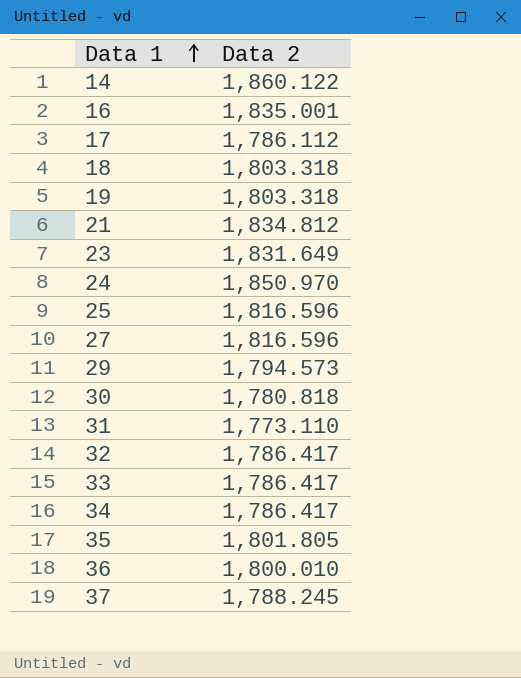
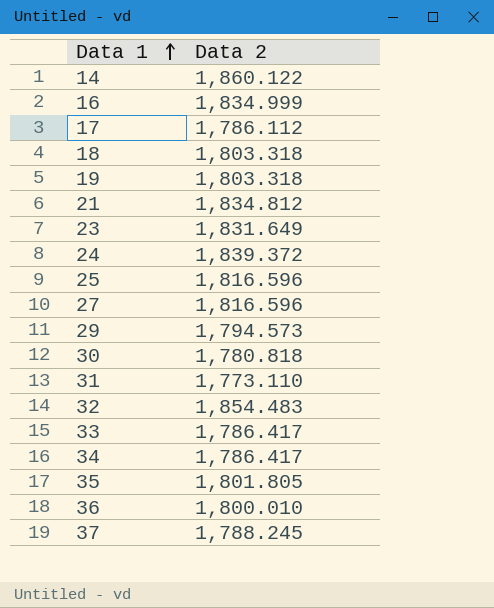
16 | Data 2: 1,835.001 -> 1,834.999
24 | Data 2: 1,850.970 -> 1,839.372
32 | Data 2: 1,786.417 -> 1,854.483

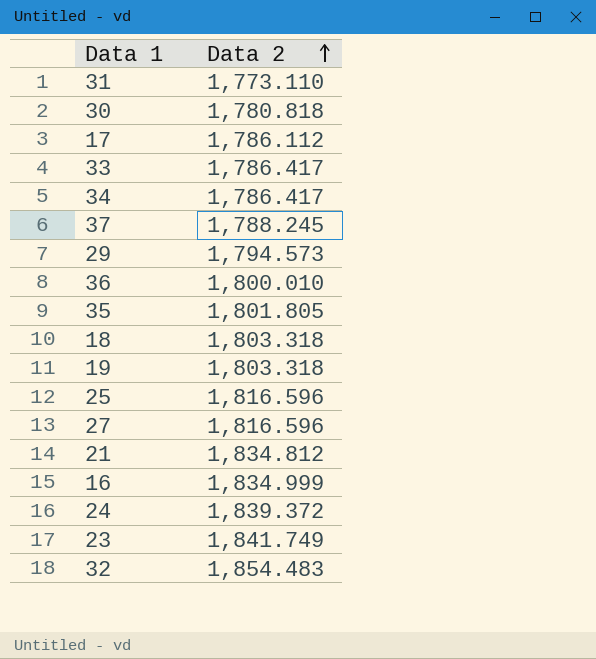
row order: Data 1 ascending -> Data 2 ascending
row 14: 1,860.122 -> none
23 | Data 2: 1,831.649 -> 1,841.749

